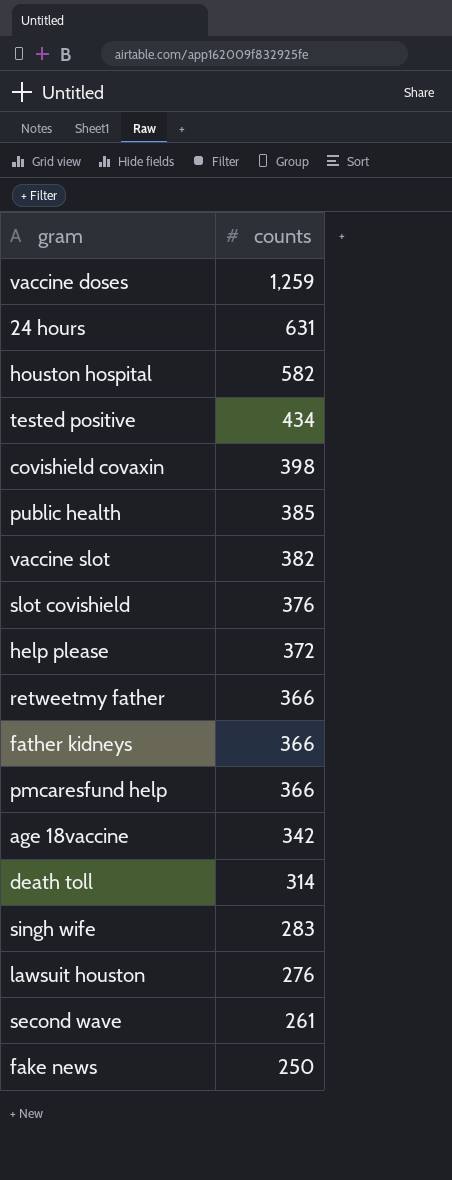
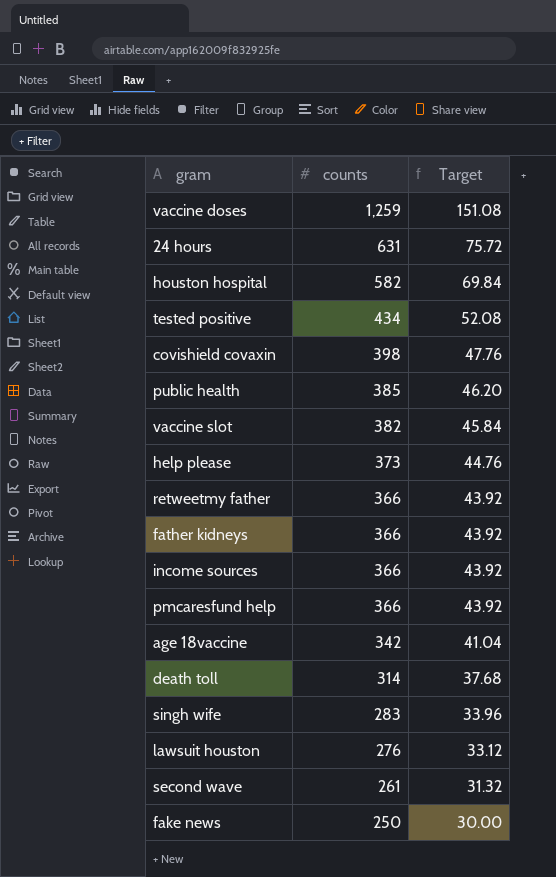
column Target | formula: none -> [counts] * 0.12
row slot covishield: 376 -> none
help please | counts: 372 -> 373
row income sources: none -> 366 | 43.92

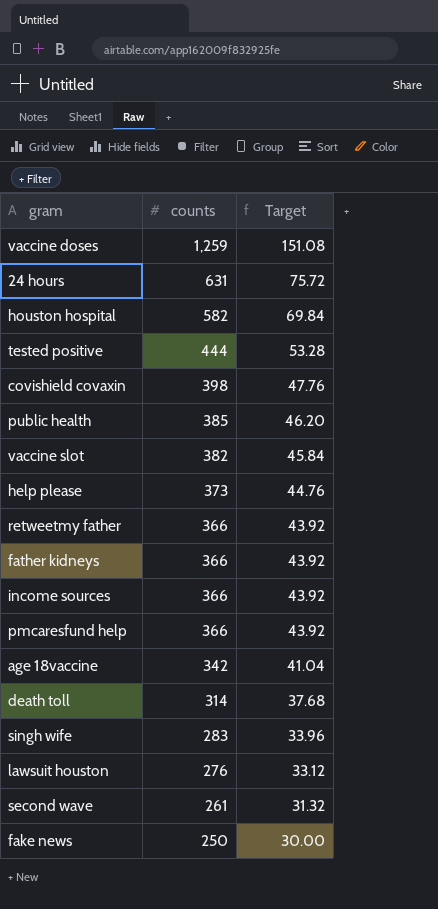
tested positive | counts: 434 -> 444
tested positive | Target: 52.08 -> 53.28

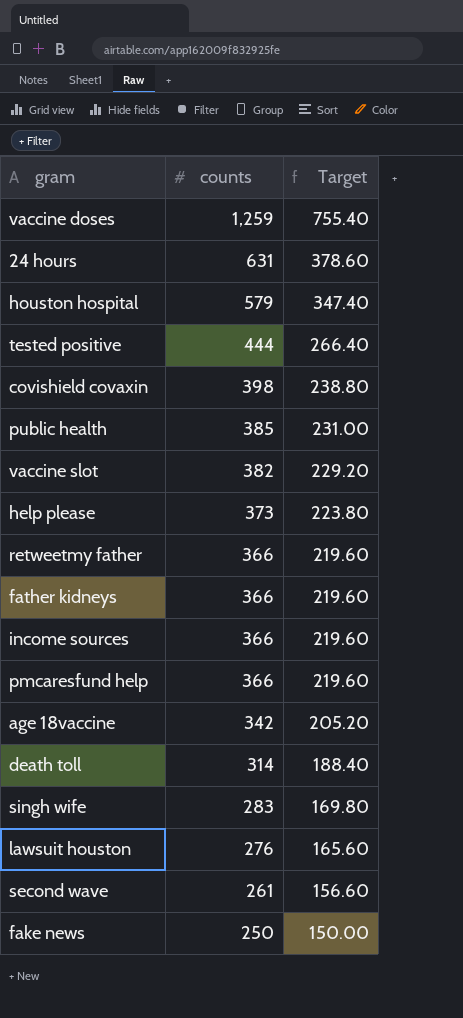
column Target | formula: [counts] * 0.12 -> [counts] * 0.6
houston hospital | counts: 582 -> 579

